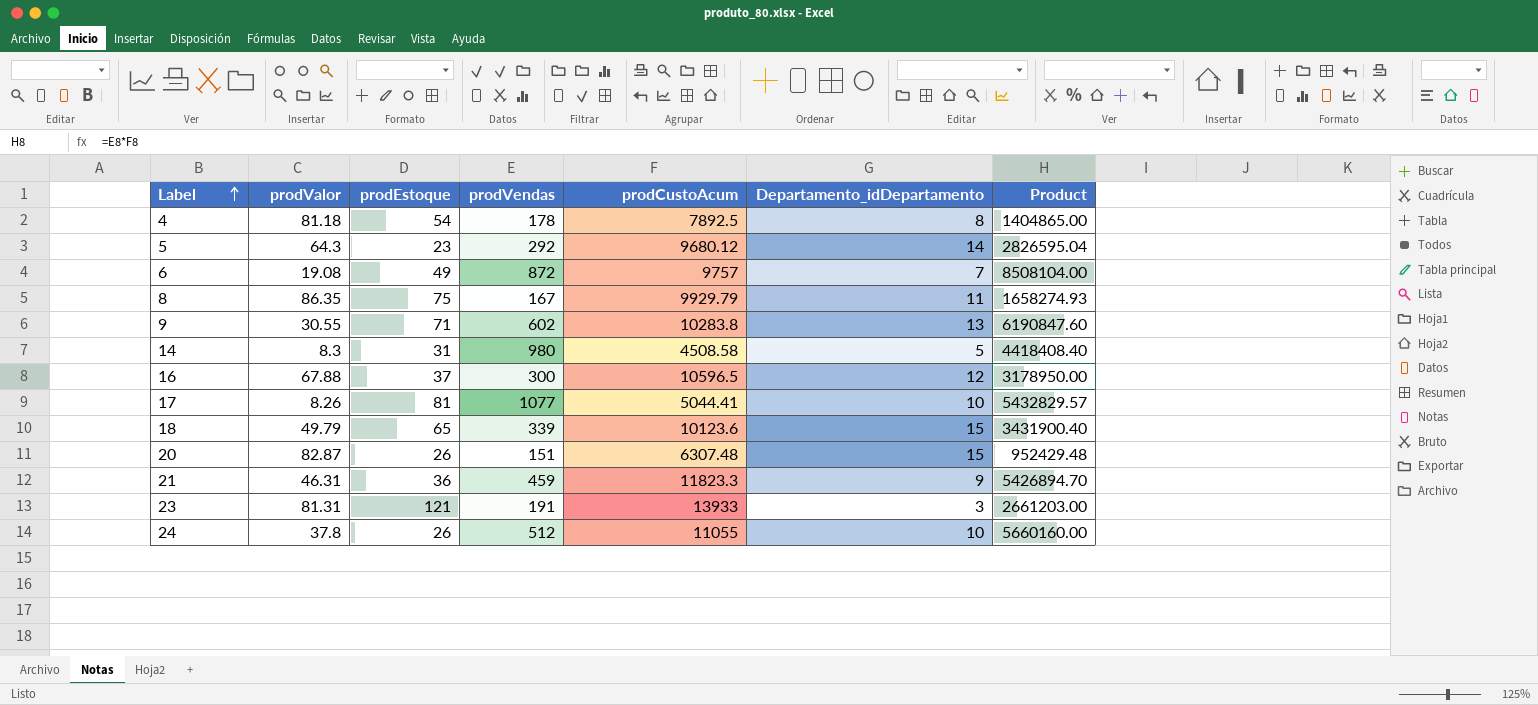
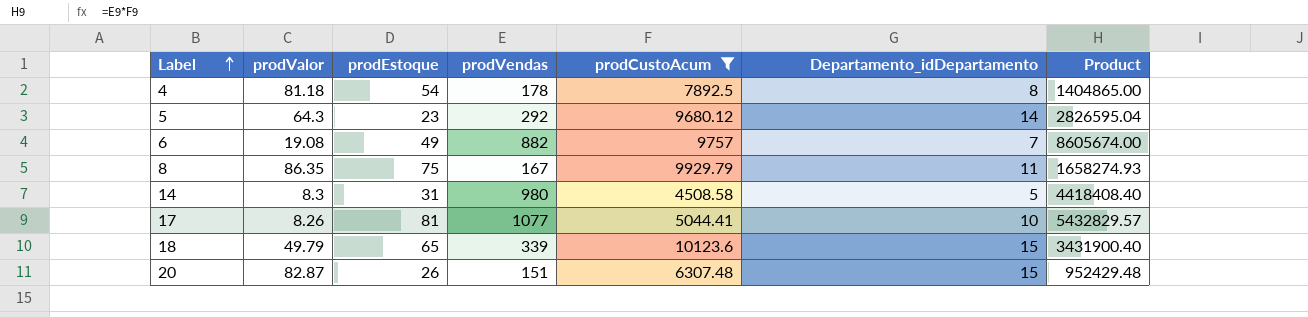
filter: none -> prodCustoAcum <= 10123.6
6 | prodVendas: 872 -> 882
6 | Product: 8508104.00 -> 8605674.00

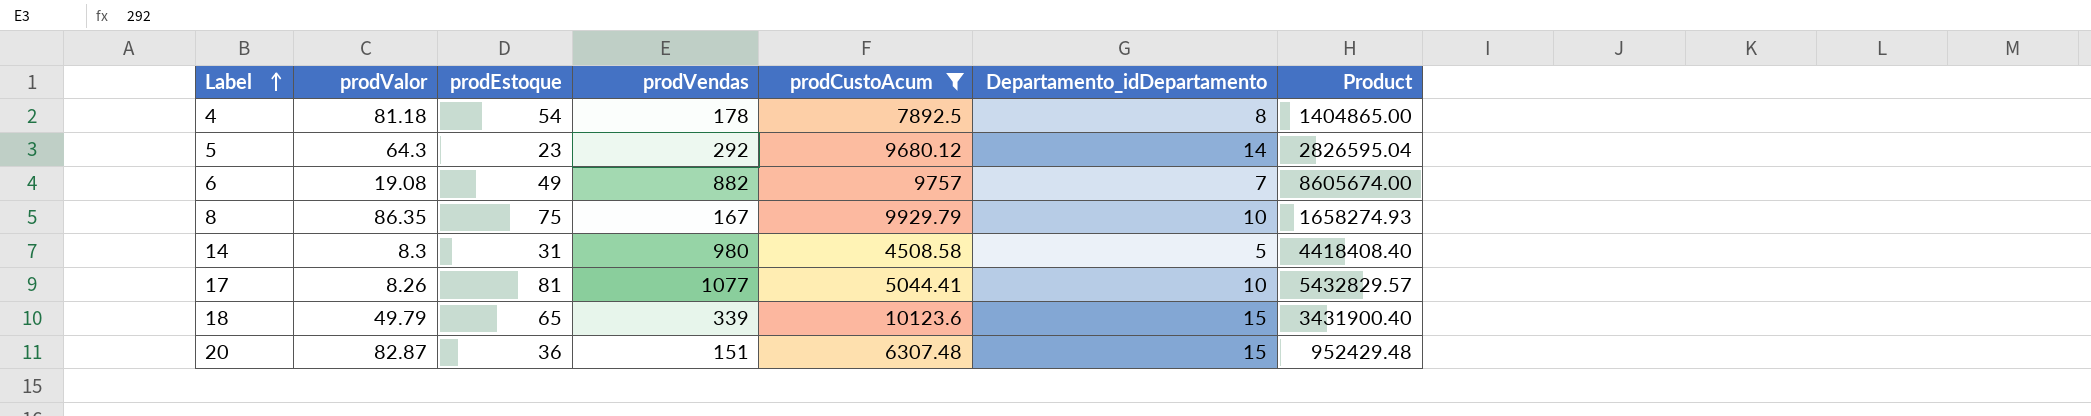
8 | Departamento_idDepartamento: 11 -> 10
20 | prodEstoque: 26 -> 36

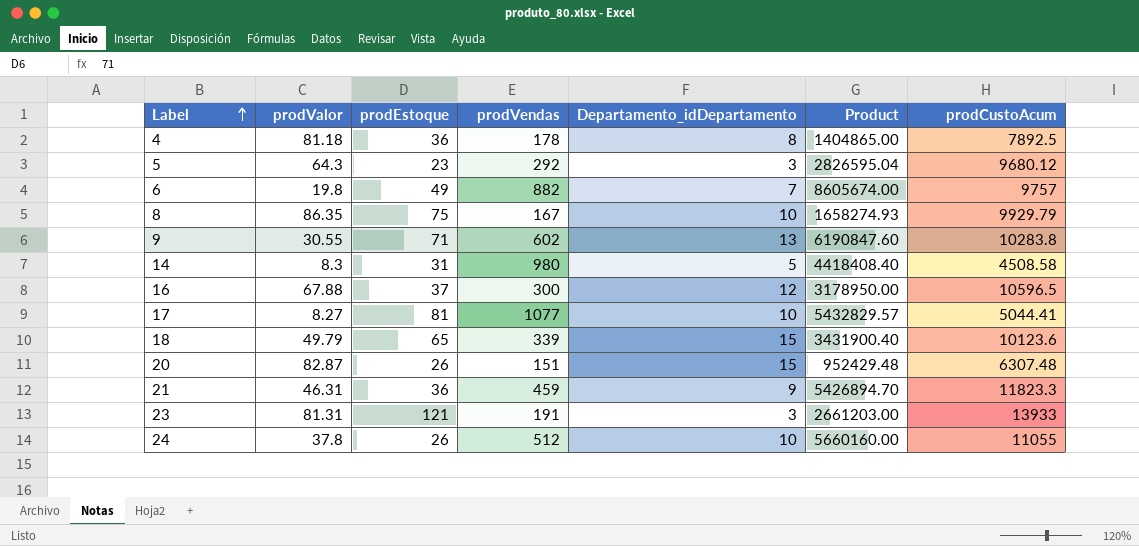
filter: prodCustoAcum <= 10123.6 -> none
column prodCustoAcum | position: 5 -> 7
4 | prodEstoque: 54 -> 36
5 | Departamento_idDepartamento: 14 -> 3
6 | prodValor: 19.08 -> 19.8
17 | prodValor: 8.26 -> 8.27
20 | prodEstoque: 36 -> 26

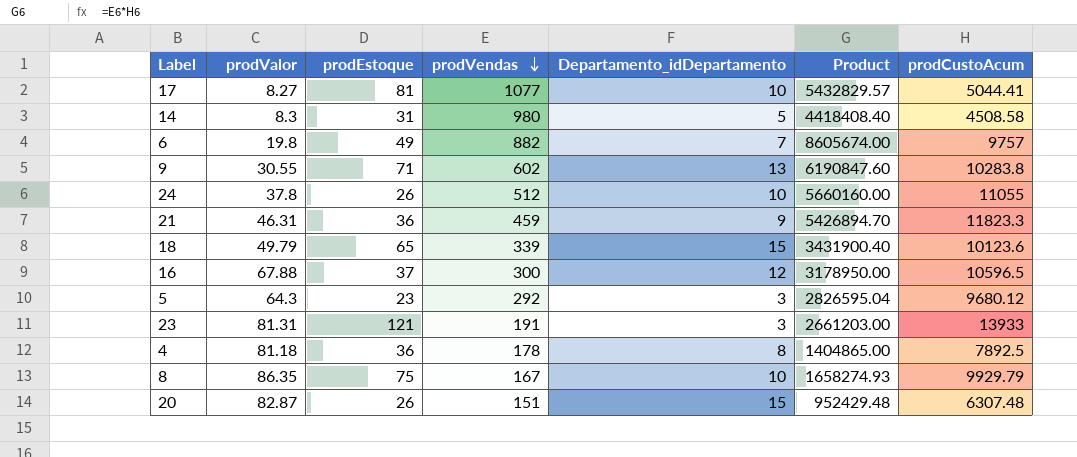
row order: Label ascending -> prodVendas descending

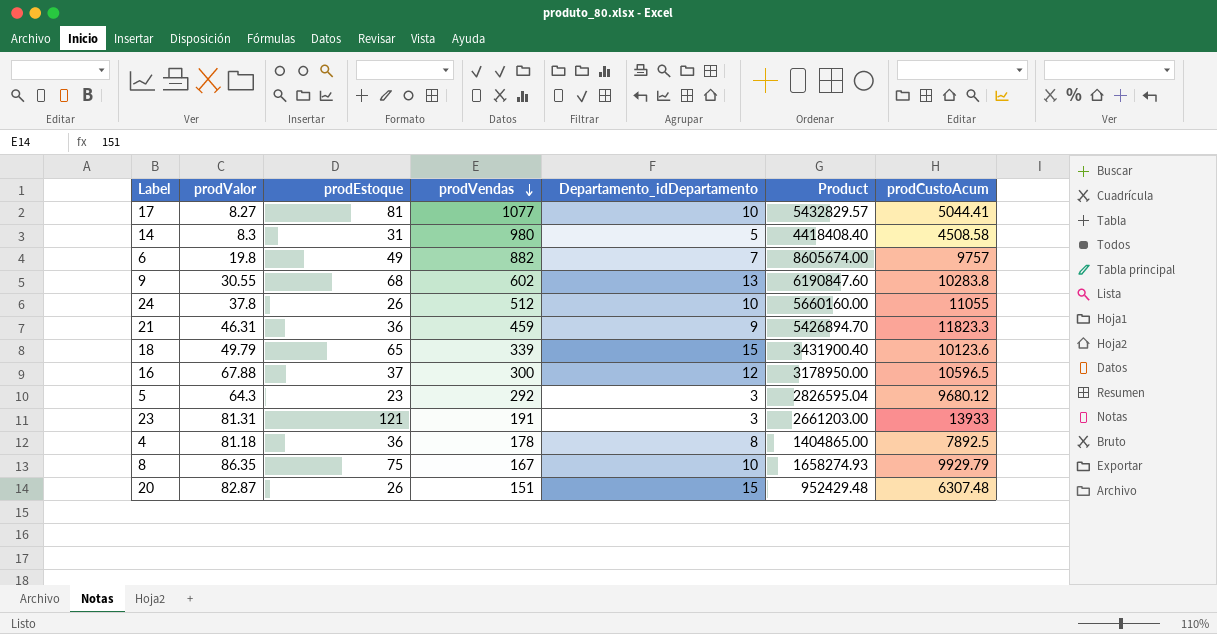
9 | prodEstoque: 71 -> 68

